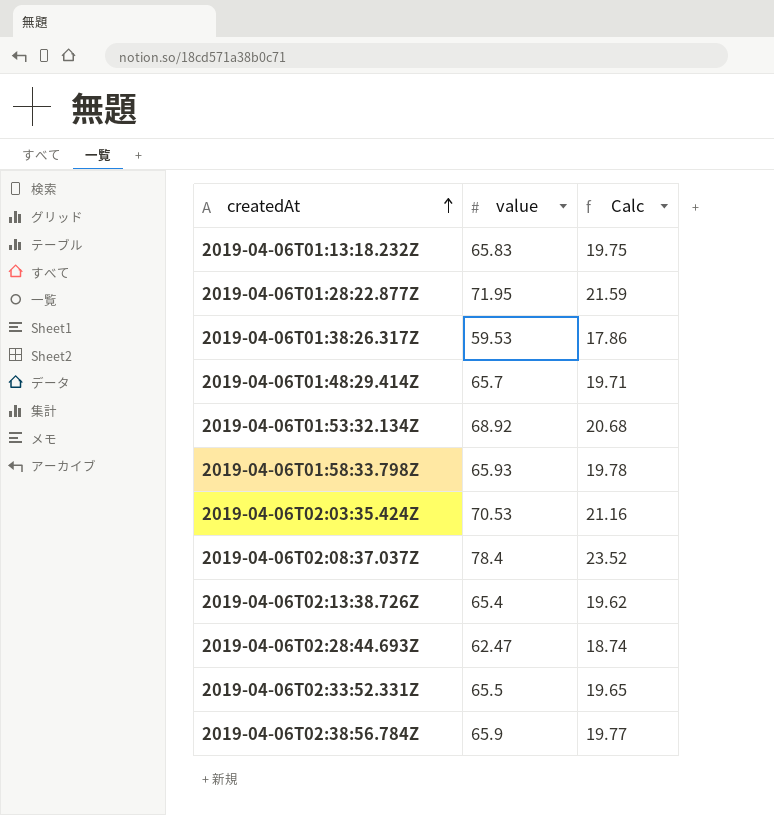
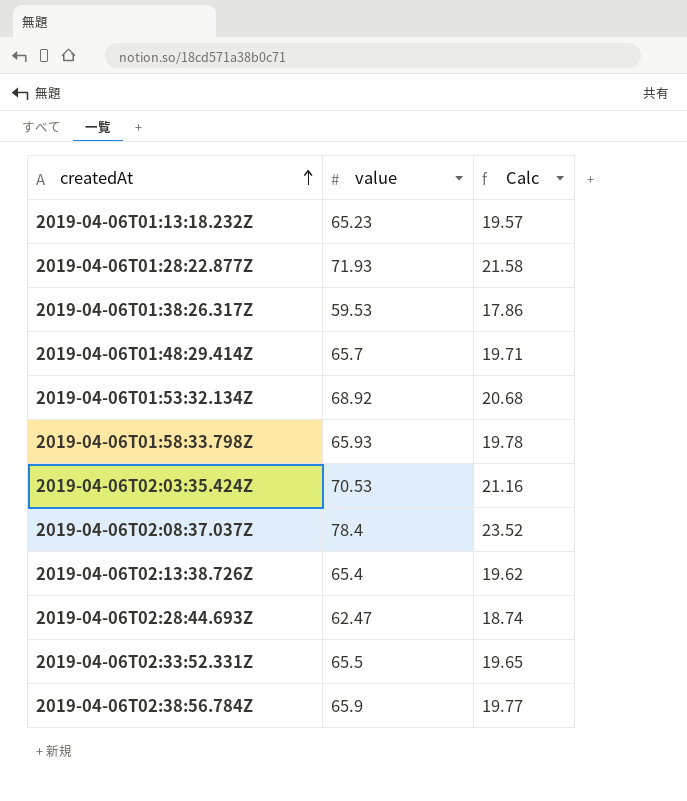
2019-04-06T01:13:18.232Z | value: 65.83 -> 65.23
2019-04-06T01:13:18.232Z | Calc: 19.75 -> 19.57
2019-04-06T01:28:22.877Z | value: 71.95 -> 71.93
2019-04-06T01:28:22.877Z | Calc: 21.59 -> 21.58

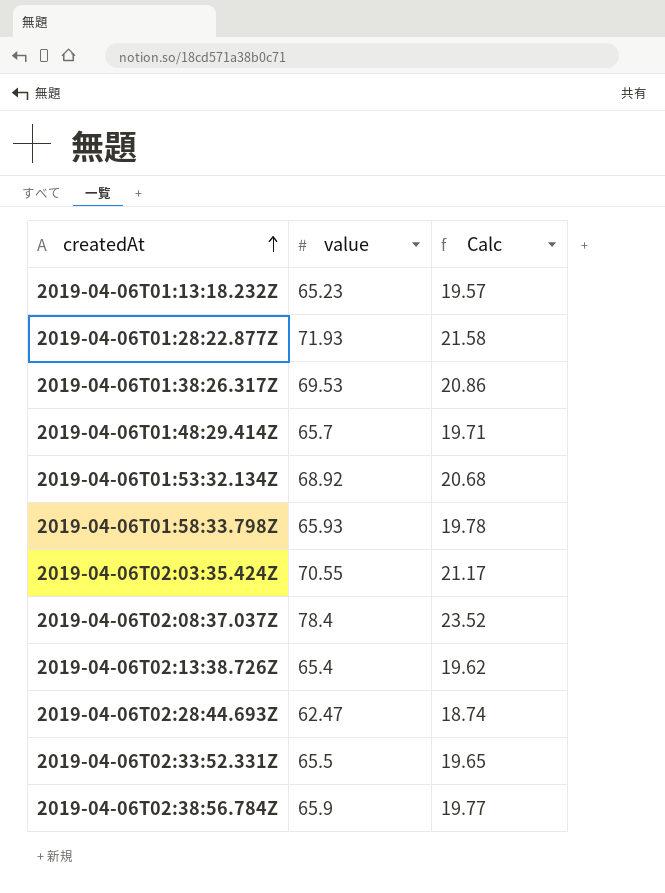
2019-04-06T01:38:26.317Z | value: 59.53 -> 69.53
2019-04-06T01:38:26.317Z | Calc: 17.86 -> 20.86
2019-04-06T02:03:35.424Z | value: 70.53 -> 70.55
2019-04-06T02:03:35.424Z | Calc: 21.16 -> 21.17

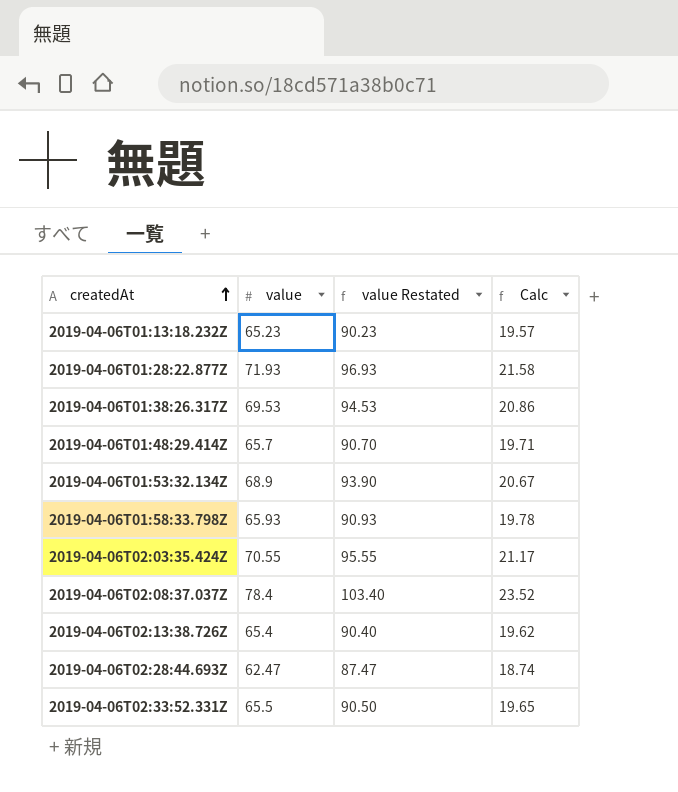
column value Restated | formula: none -> [value] + 25
row 2019-04-06T02:38:56.784Z: 65.9 | 19.77 -> none
2019-04-06T01:53:32.134Z | value: 68.92 -> 68.9
2019-04-06T01:53:32.134Z | Calc: 20.68 -> 20.67

